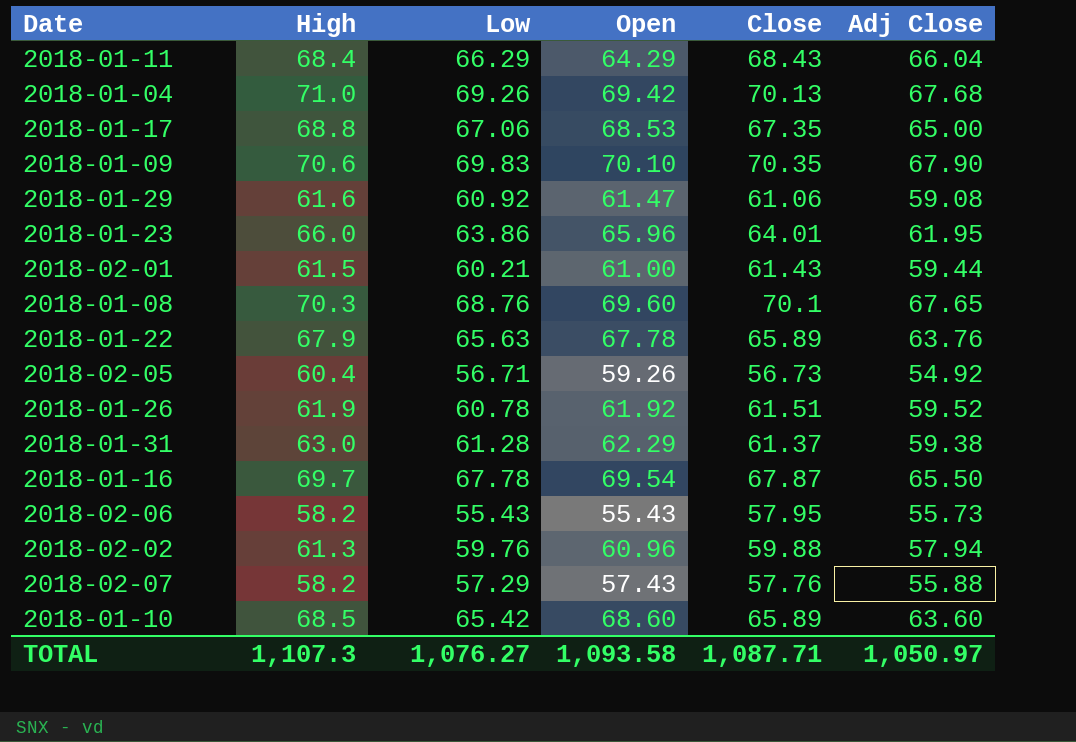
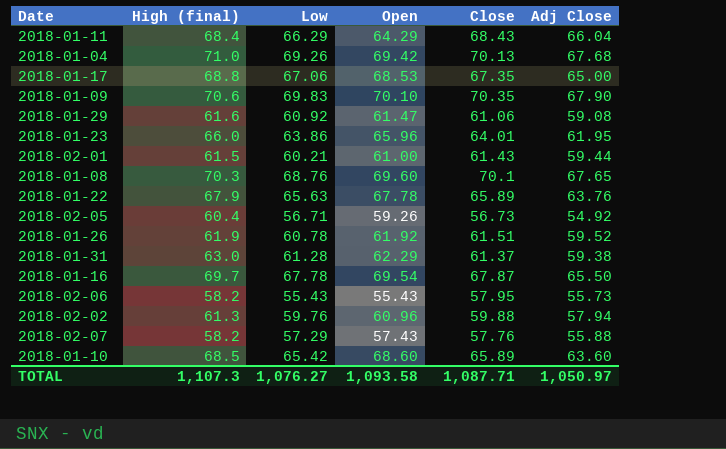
column name: High -> High (final)

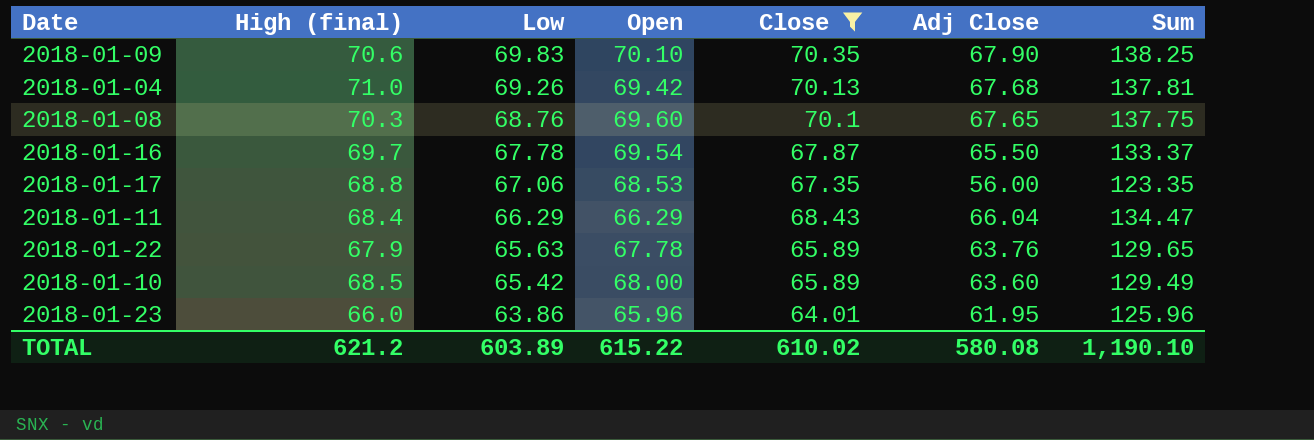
filter: none -> Close >= 64.01
row order: none -> Low descending
column Sum | formula: none -> [Close] + [Adj Close]
2018-01-17 | Adj Close: 65.00 -> 56.00
2018-01-11 | Open: 64.29 -> 66.29
2018-01-10 | Open: 68.60 -> 68.00
TOTAL | High (final): 1,107.3 -> 621.2
TOTAL | Low: 1,076.27 -> 603.89
TOTAL | Open: 1,093.58 -> 615.22
TOTAL | Close: 1,087.71 -> 610.02
TOTAL | Adj Close: 1,050.97 -> 580.08

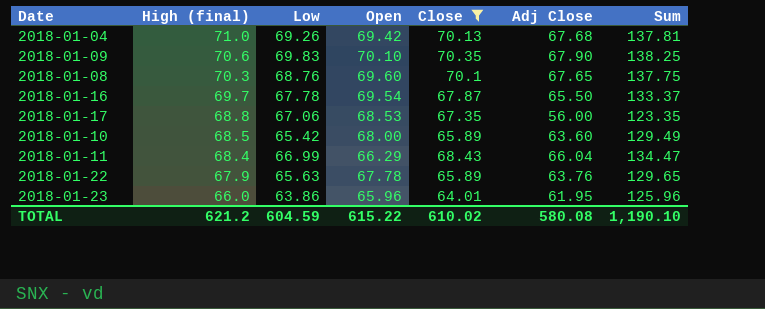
row order: Low descending -> High (final) descending
2018-01-11 | Low: 66.29 -> 66.99
TOTAL | Low: 603.89 -> 604.59

